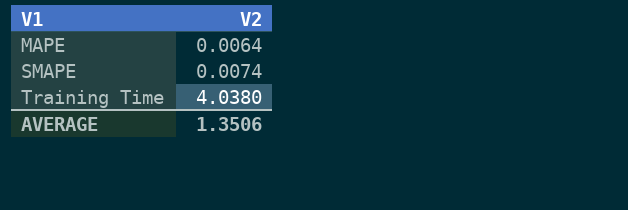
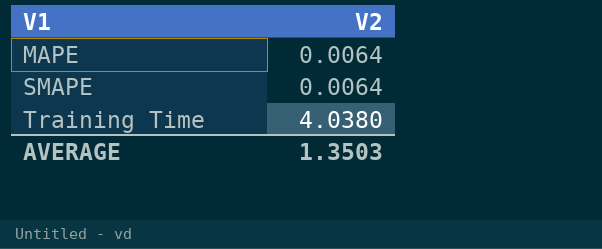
SMAPE | V2: 0.0074 -> 0.0064
AVERAGE | V2: 1.3506 -> 1.3503

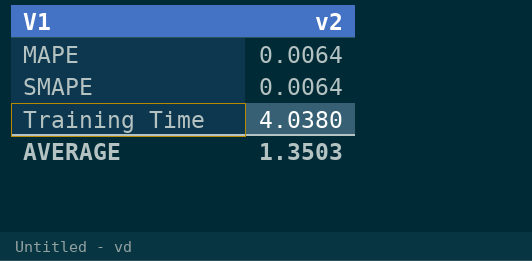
column name: V2 -> v2

